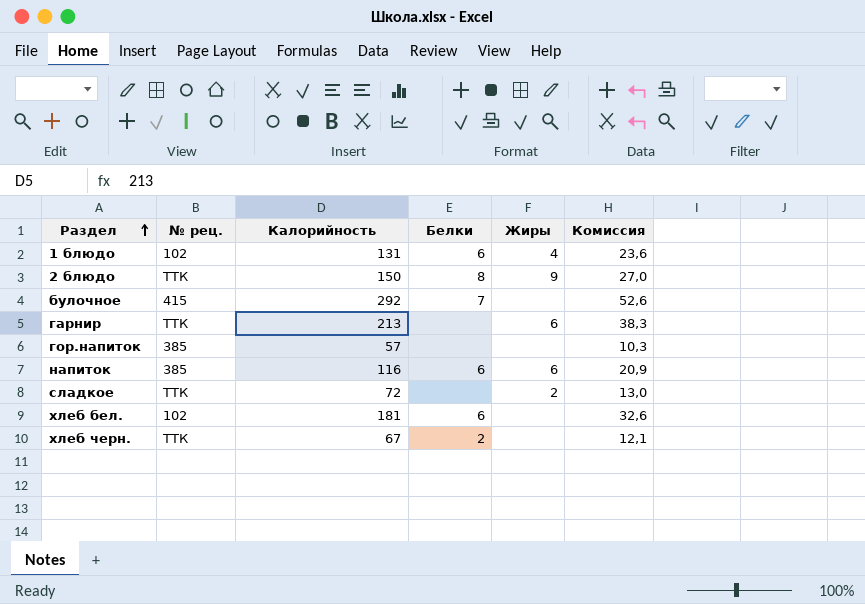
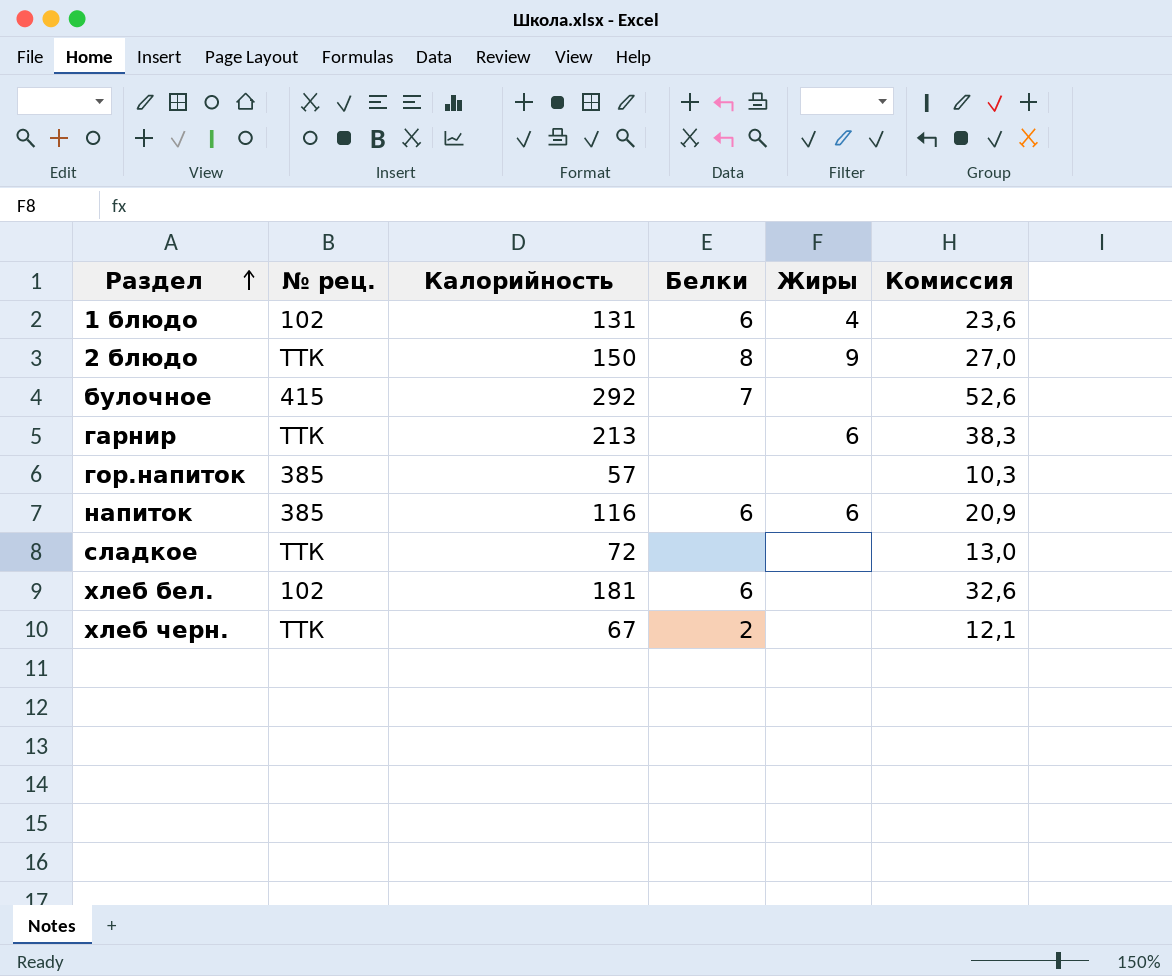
сладкое | Жиры: 2 -> none

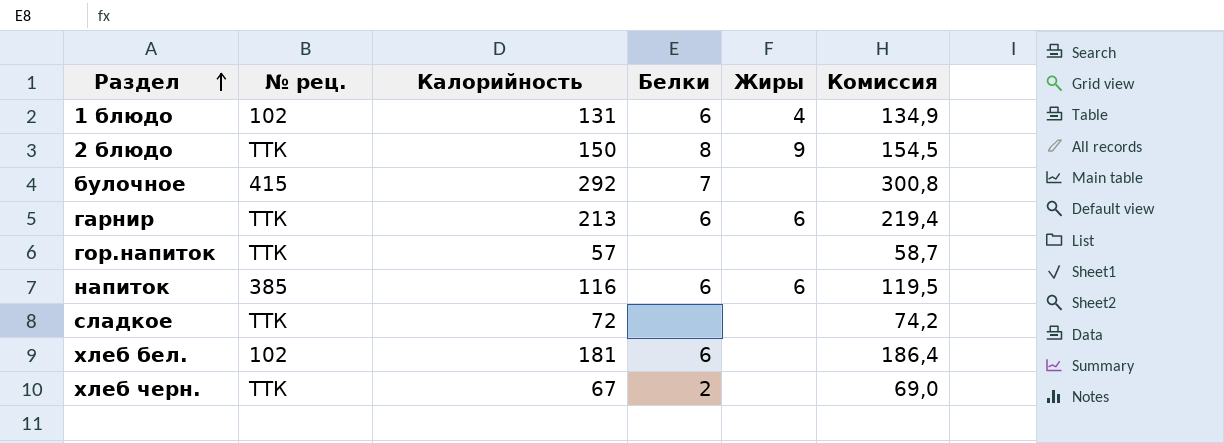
column Комиссия | formula: [Калорийность] * 0,18 -> [Калорийность] * 1,03
гарнир | Белки: none -> 6
гор.напиток | № рец.: 385 -> ТТК

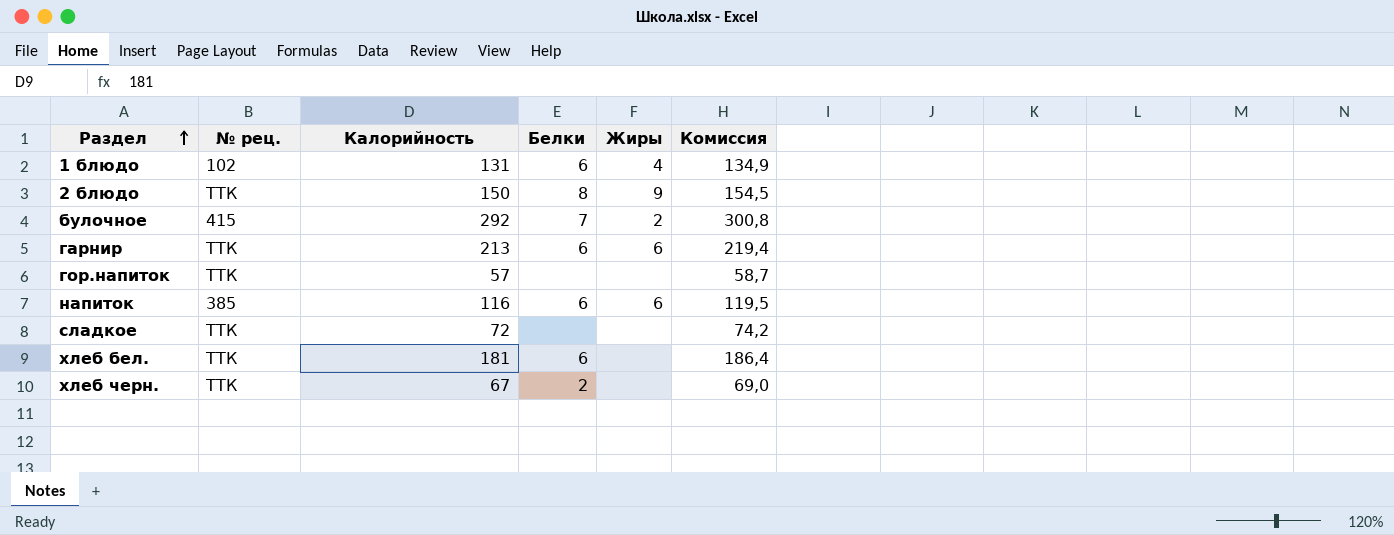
булочное | Жиры: none -> 2
хлеб бел. | № рец.: 102 -> ТТК

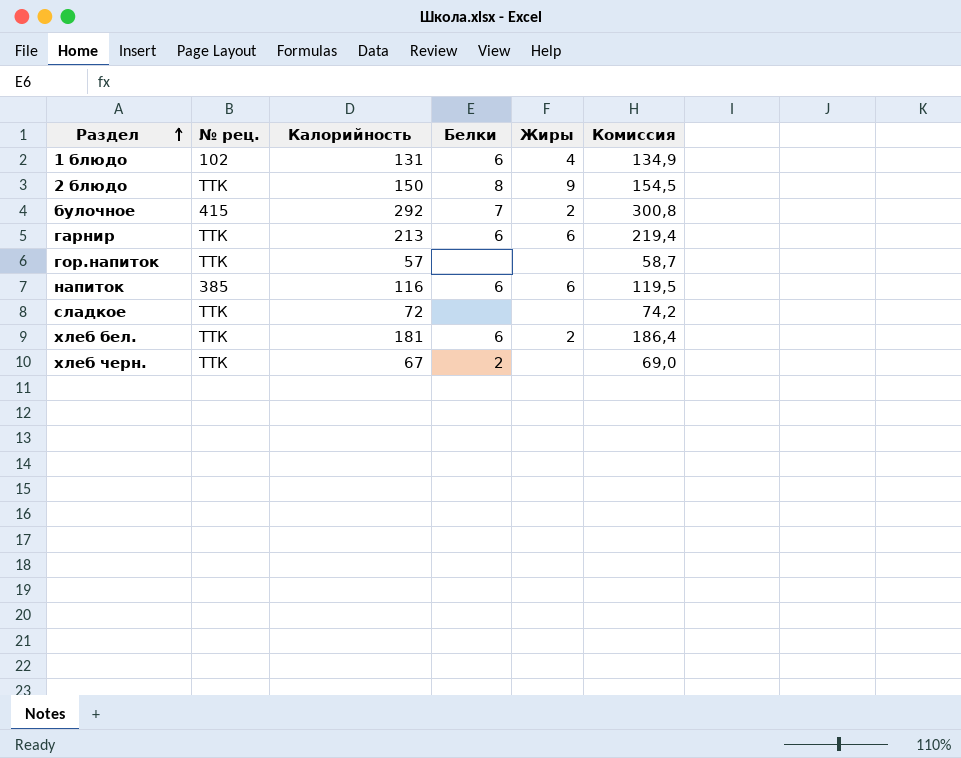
хлеб бел. | Жиры: none -> 2

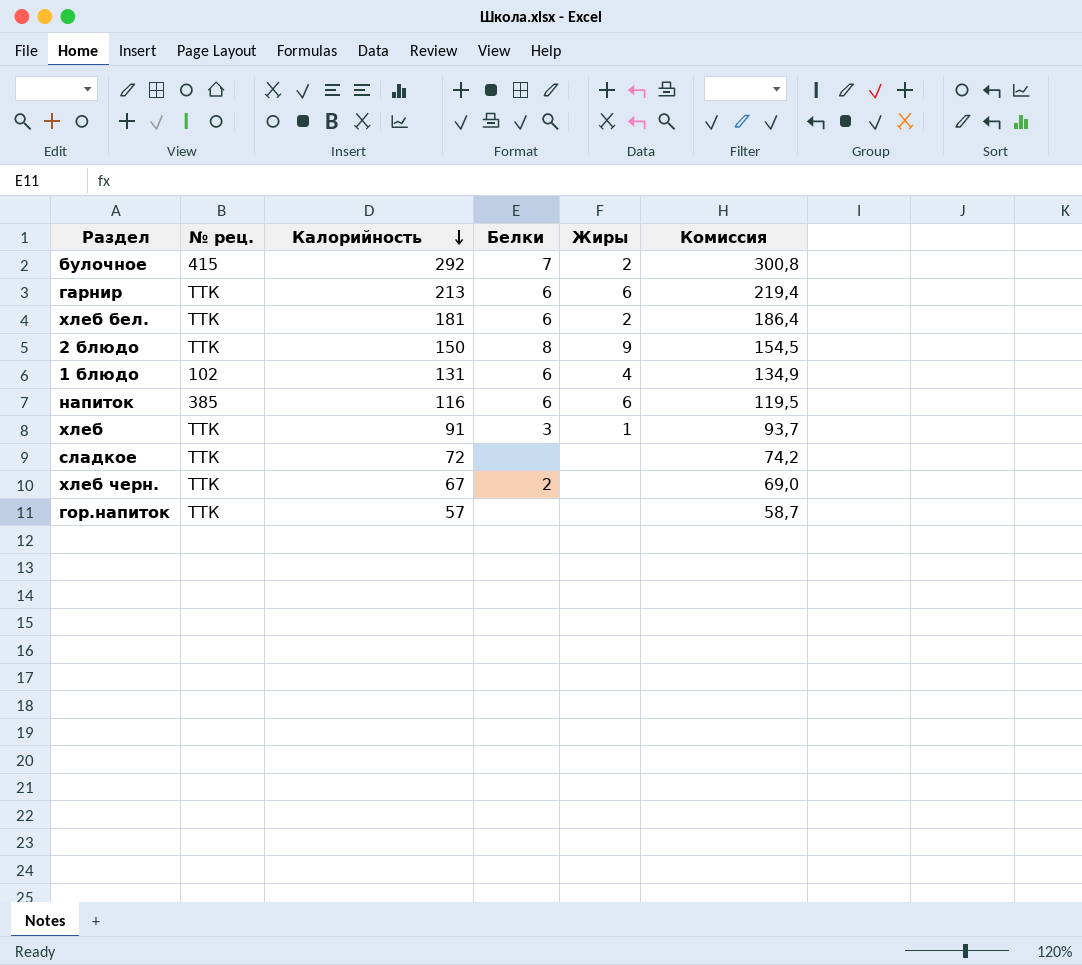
row order: Раздел ascending -> Калорийность descending
row хлеб: none -> ТТК | 91 | 3 | 1 | 93,7

